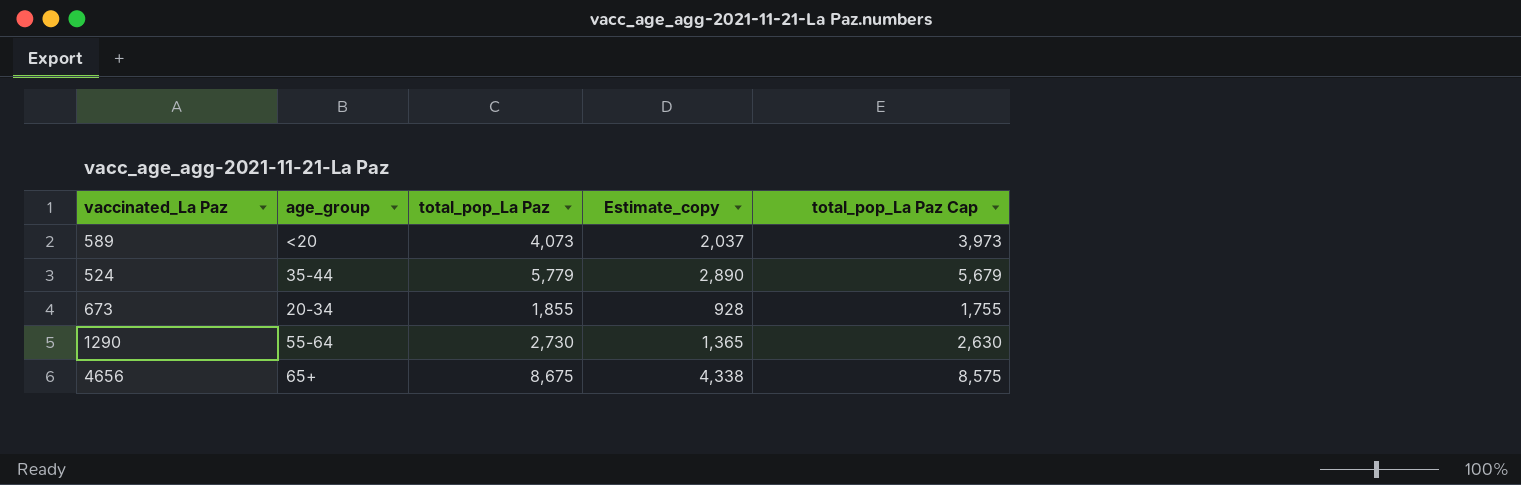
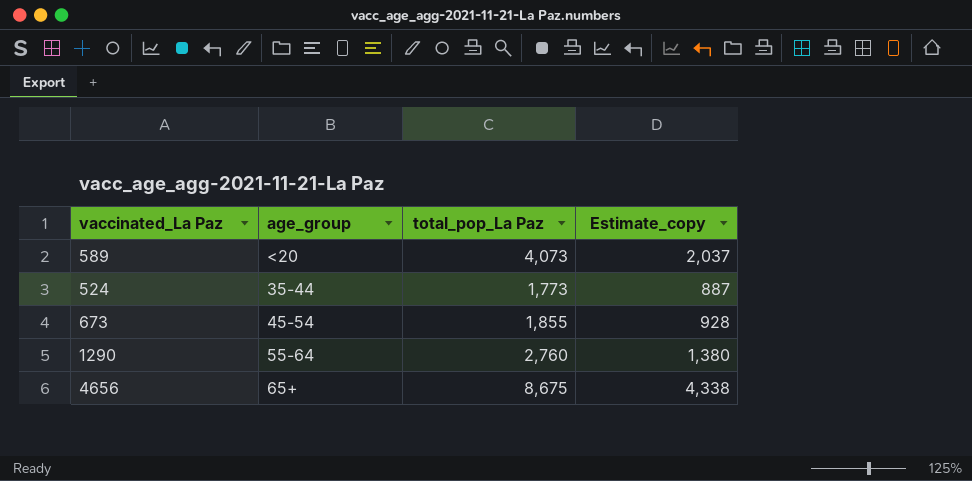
column total_pop_La Paz Cap | formula: [total_pop_La Paz] - 100 -> none
524 | total_pop_La Paz: 5,779 -> 1,773
524 | Estimate_copy: 2,890 -> 887
673 | age_group: 20-34 -> 45-54
1290 | total_pop_La Paz: 2,730 -> 2,760
1290 | Estimate_copy: 1,365 -> 1,380

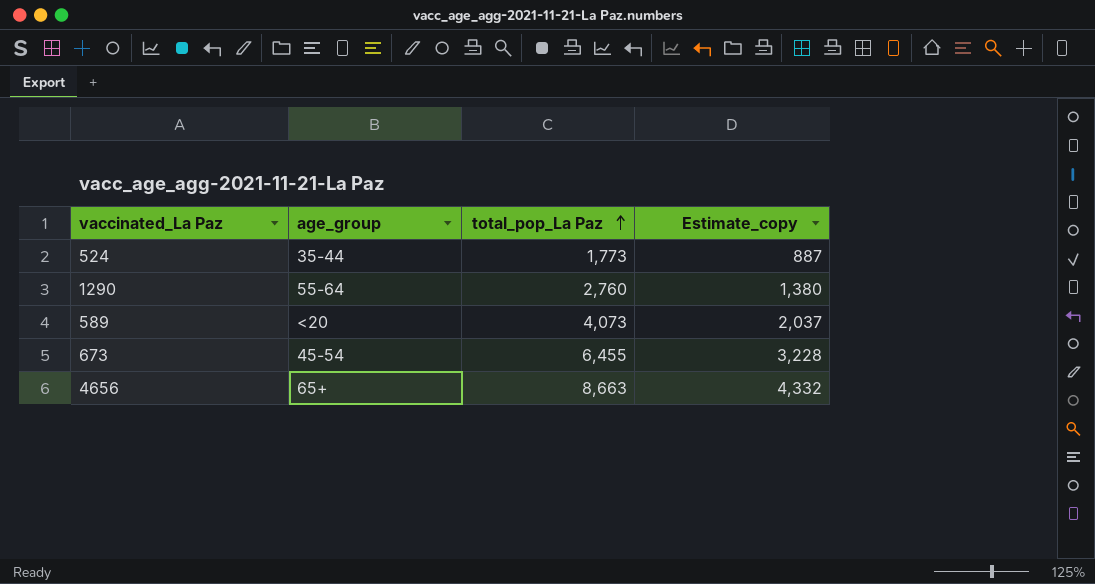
row order: none -> total_pop_La Paz ascending
673 | total_pop_La Paz: 1,855 -> 6,455
673 | Estimate_copy: 928 -> 3,228
4656 | total_pop_La Paz: 8,675 -> 8,663
4656 | Estimate_copy: 4,338 -> 4,332

